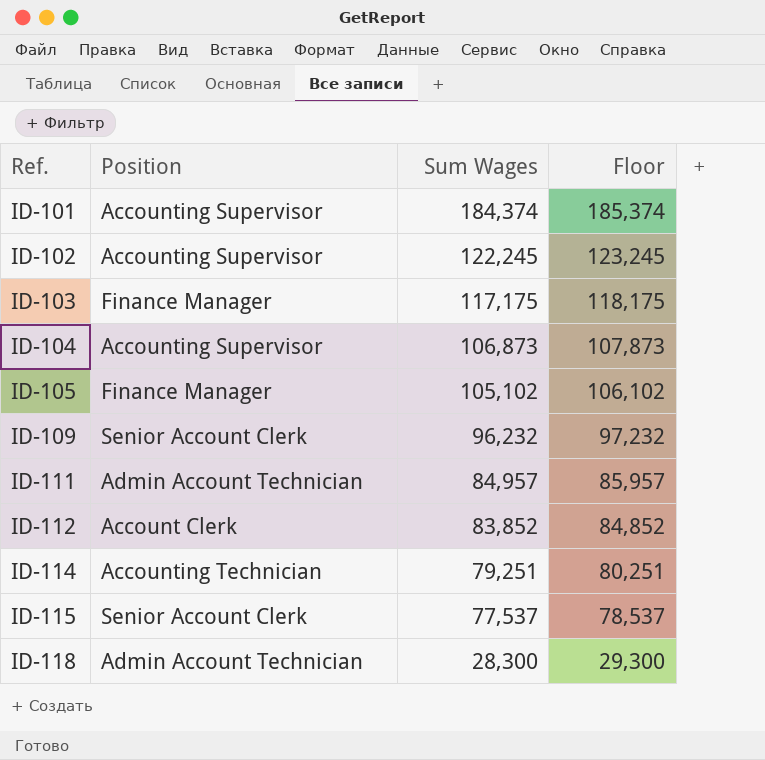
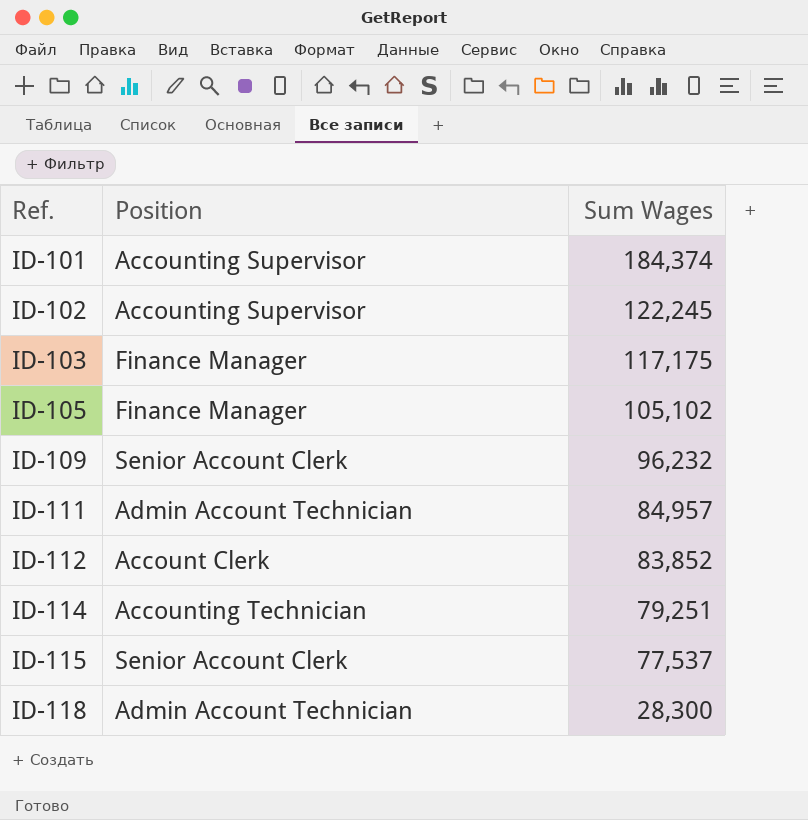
column Floor | formula: [Sum Wages] + 1000 -> none
row ID-104: Accounting Supervisor | 106,873 | 107,873 -> none

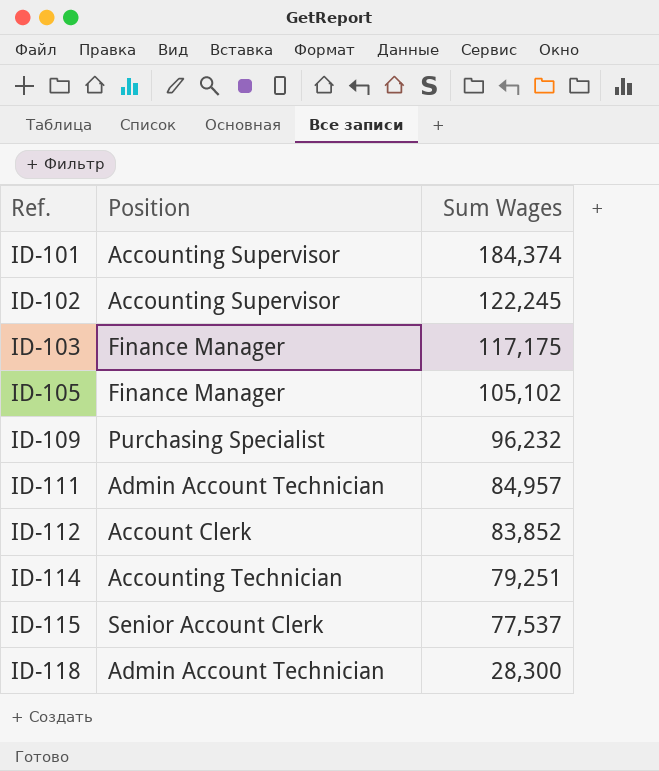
ID-109 | Position: Senior Account Clerk -> Purchasing Specialist

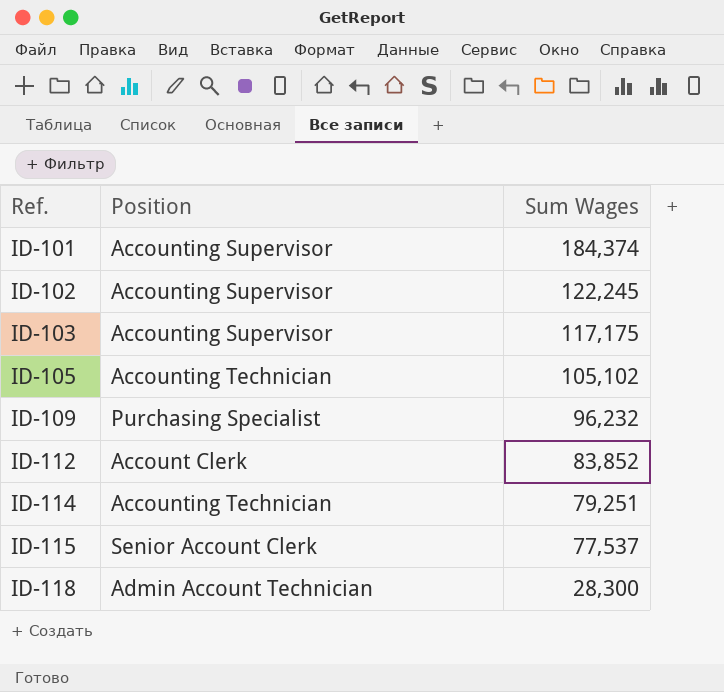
row ID-111: Admin Account Technician | 84,957 -> none
ID-103 | Position: Finance Manager -> Accounting Supervisor
ID-105 | Position: Finance Manager -> Accounting Technician

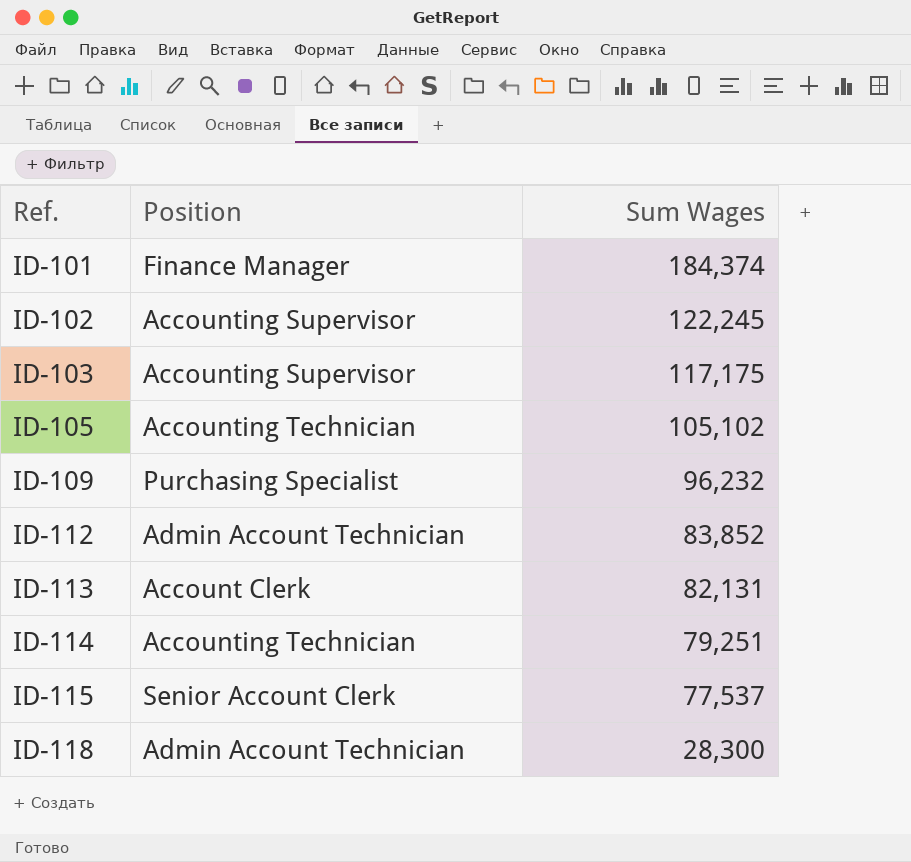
ID-101 | Position: Accounting Supervisor -> Finance Manager
ID-112 | Position: Account Clerk -> Admin Account Technician
row ID-113: none -> Account Clerk | 82,131

